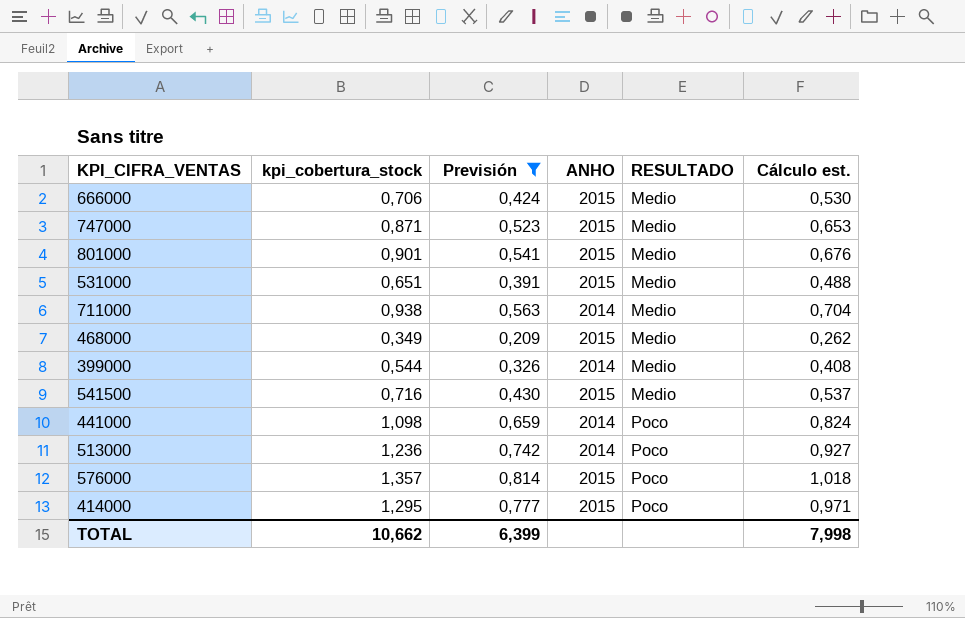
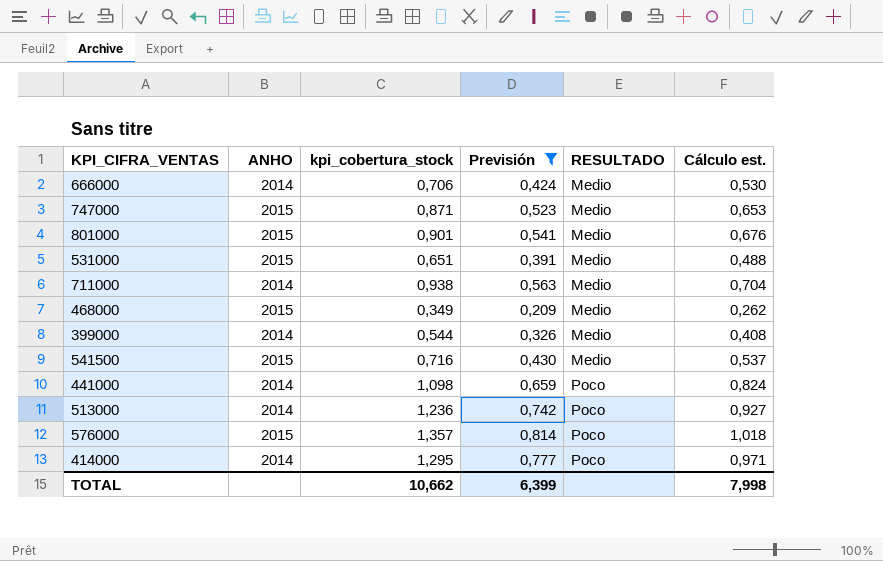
column ANHO | position: 4 -> 2
666000 | ANHO: 2015 -> 2014
414000 | ANHO: 2015 -> 2014

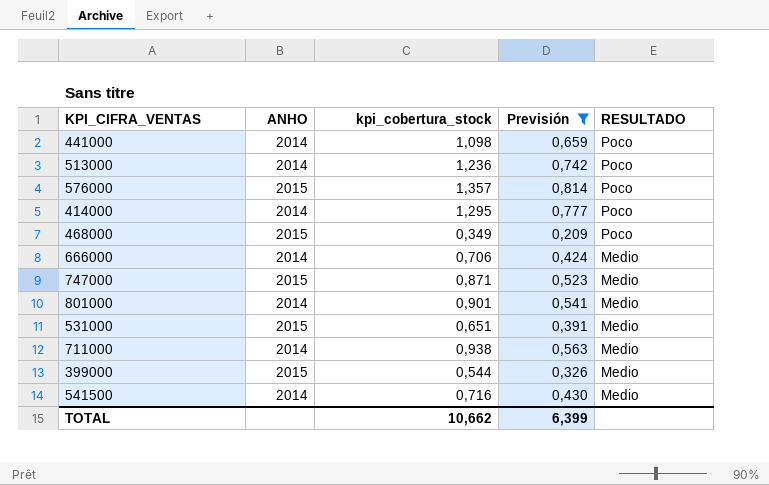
row order: RESULTADO ascending -> RESULTADO descending
column Cálculo est. | formula: [kpi_cobertura_stock] * 0,75 -> none
468000 | RESULTADO: Medio -> Poco
801000 | ANHO: 2015 -> 2014
399000 | ANHO: 2014 -> 2015
541500 | ANHO: 2015 -> 2014

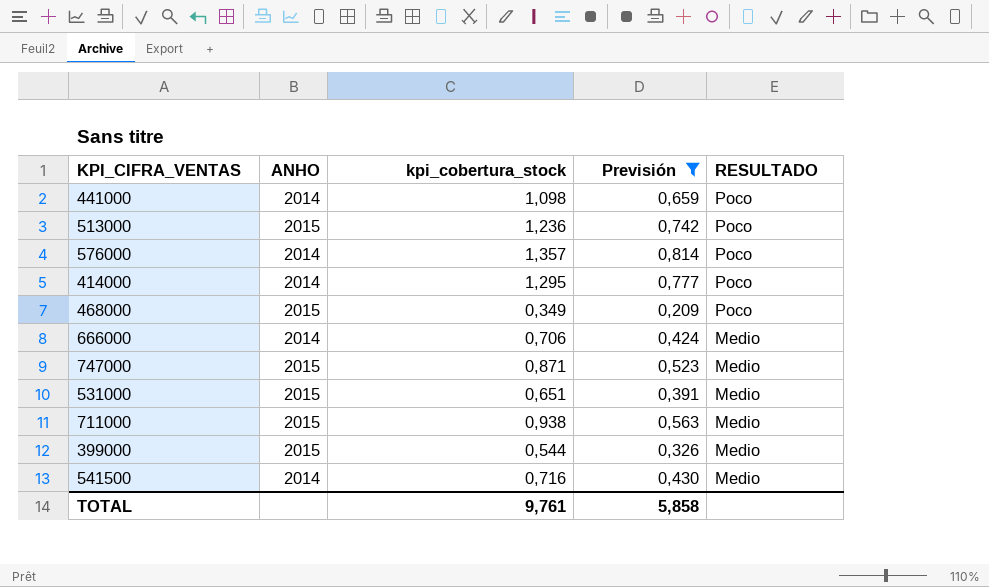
row 801000: 2014 | 0,901 | 0,541 | Medio -> none
513000 | ANHO: 2014 -> 2015
576000 | ANHO: 2015 -> 2014
711000 | ANHO: 2014 -> 2015
TOTAL | kpi_cobertura_stock: 10,662 -> 9,761
TOTAL | Previsión: 6,399 -> 5,858

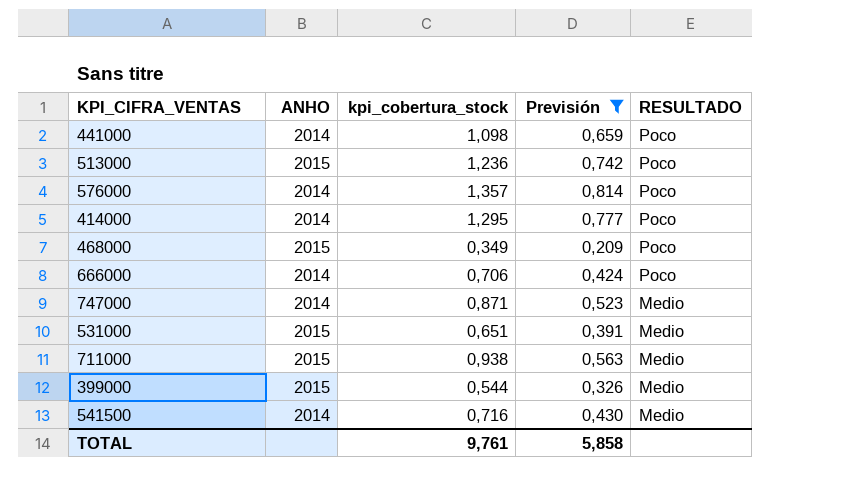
666000 | RESULTADO: Medio -> Poco
747000 | ANHO: 2015 -> 2014

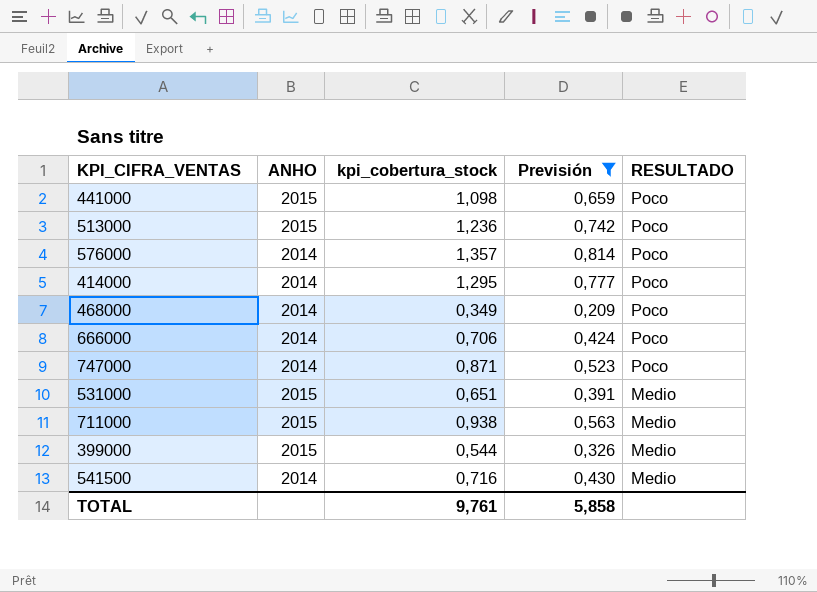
441000 | ANHO: 2014 -> 2015
468000 | ANHO: 2015 -> 2014
747000 | RESULTADO: Medio -> Poco

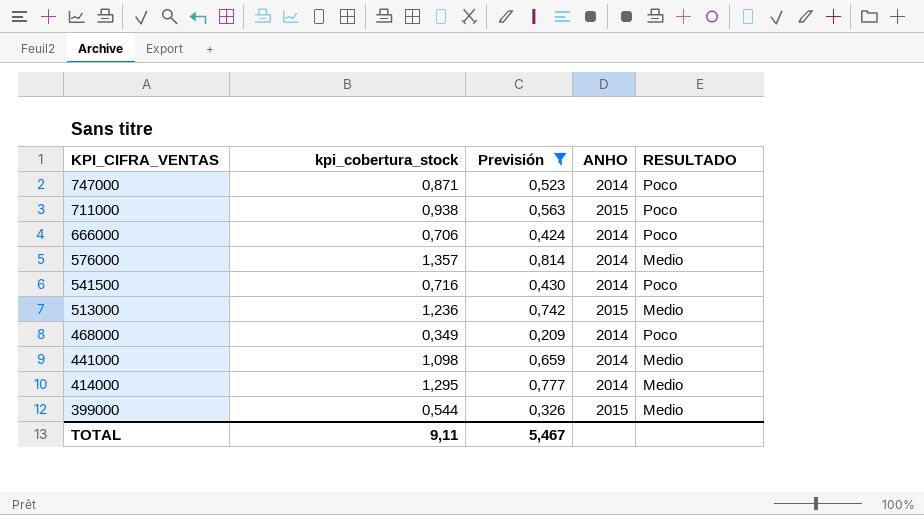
row order: RESULTADO descending -> KPI_CIFRA_VENTAS descending
column ANHO | position: 2 -> 4
row 531000: 2015 | 0,651 | 0,391 | Medio -> none
711000 | RESULTADO: Medio -> Poco
576000 | RESULTADO: Poco -> Medio
541500 | RESULTADO: Medio -> Poco
513000 | RESULTADO: Poco -> Medio
441000 | ANHO: 2015 -> 2014
441000 | RESULTADO: Poco -> Medio
414000 | RESULTADO: Poco -> Medio
TOTAL | kpi_cobertura_stock: 9,761 -> 9,11
TOTAL | Previsión: 5,858 -> 5,467

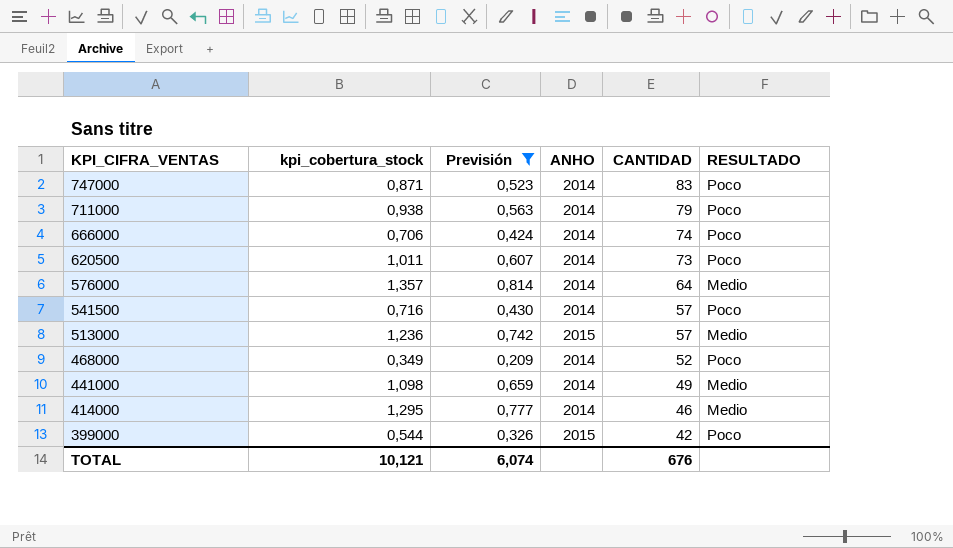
column CANTIDAD | position: none -> 5
711000 | ANHO: 2015 -> 2014
row 620500: none -> 1,011 | 0,607 | 2014 | 73 | Poco
399000 | RESULTADO: Medio -> Poco
TOTAL | kpi_cobertura_stock: 9,11 -> 10,121
TOTAL | Previsión: 5,467 -> 6,074

